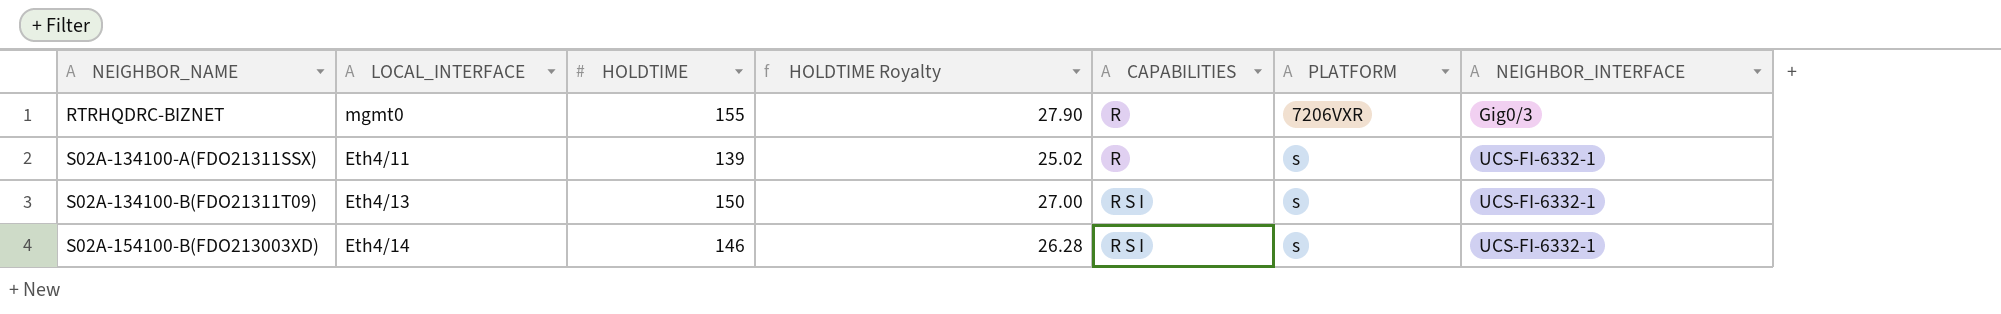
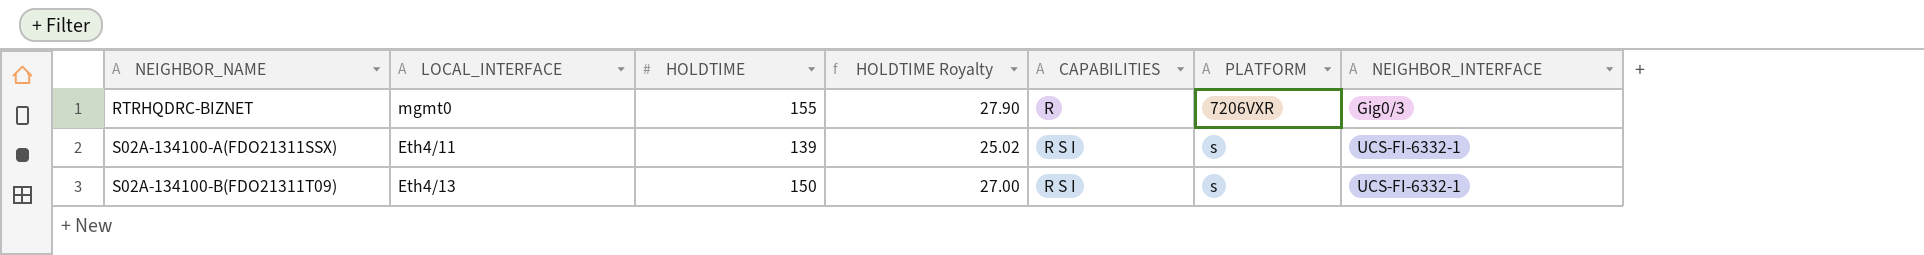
row S02A-154100-B(FDO213003XD): Eth4/14 | 146 | 26.28 | R S I | s | UCS-FI-6332-1 -> none
S02A-134100-A(FDO21311SSX) | CAPABILITIES: R -> R S I

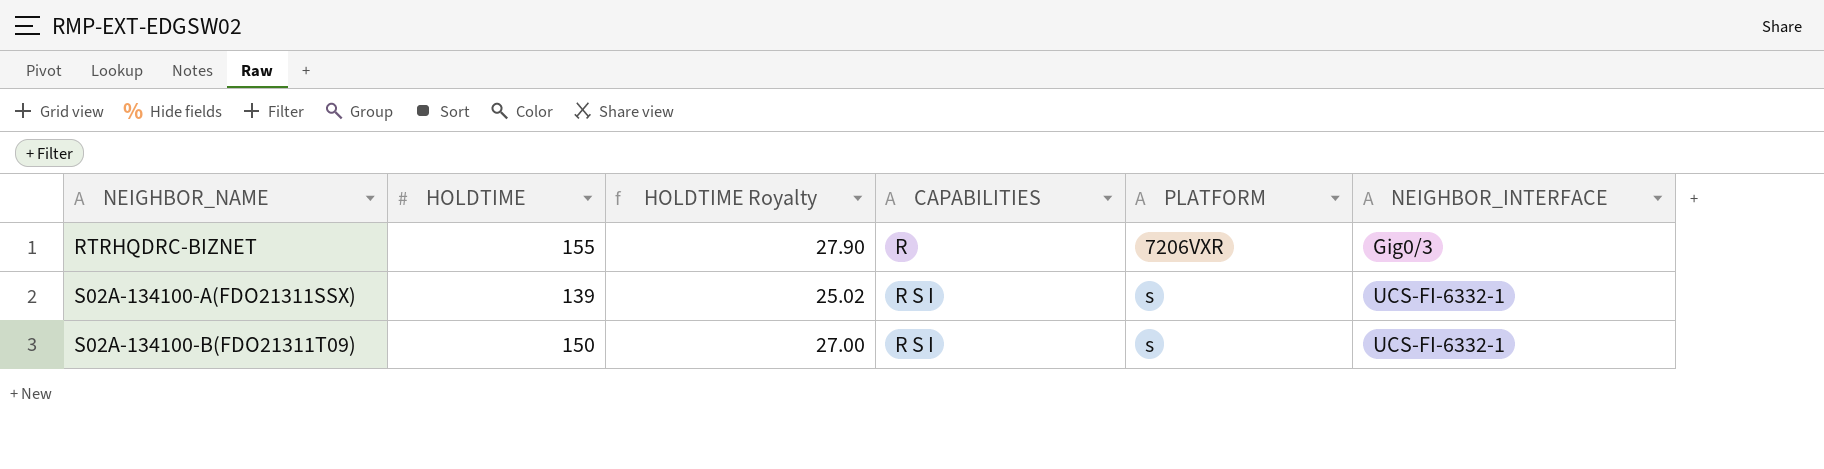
column LOCAL_INTERFACE | position: 2 -> none

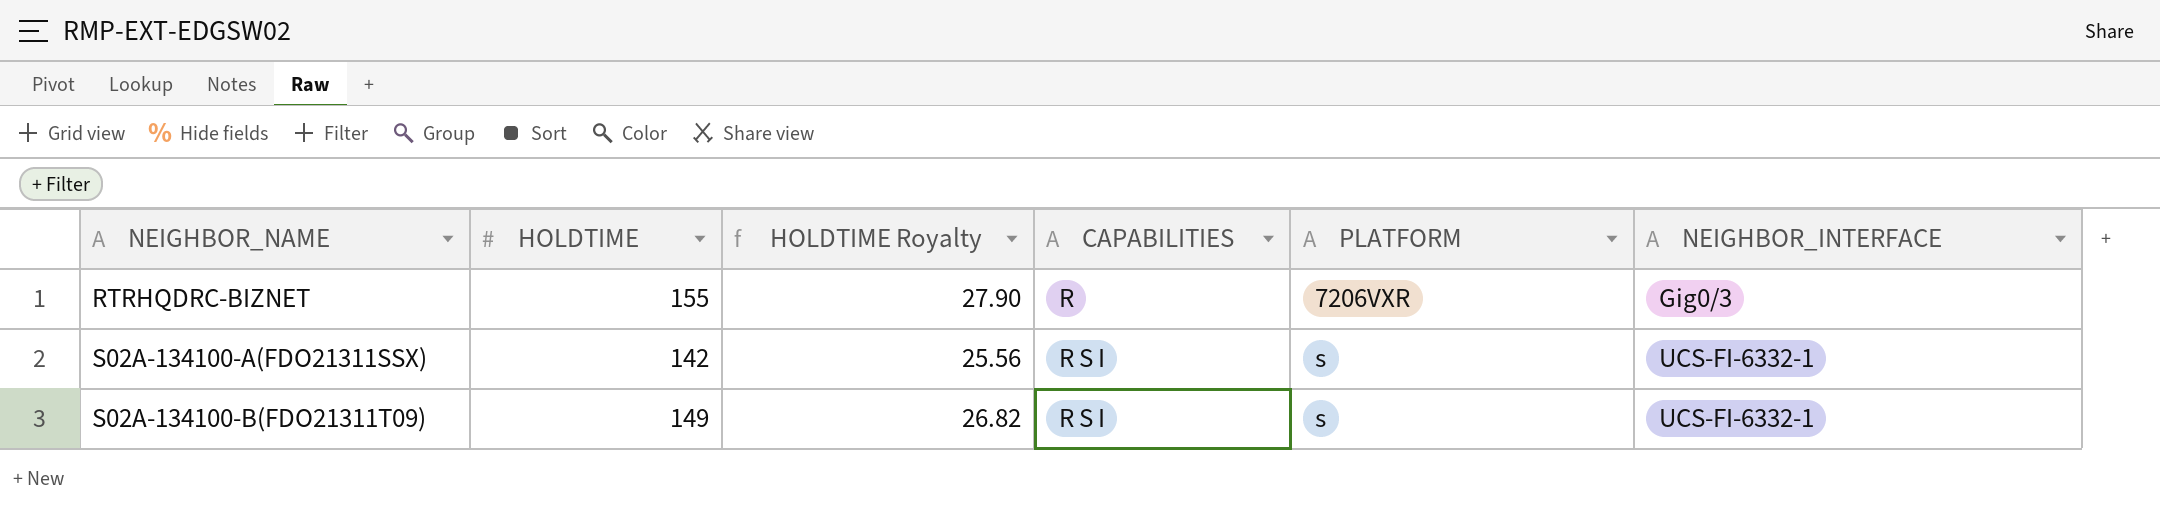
S02A-134100-A(FDO21311SSX) | HOLDTIME: 139 -> 142
S02A-134100-A(FDO21311SSX) | HOLDTIME Royalty: 25.02 -> 25.56
S02A-134100-B(FDO21311T09) | HOLDTIME: 150 -> 149
S02A-134100-B(FDO21311T09) | HOLDTIME Royalty: 27.00 -> 26.82

